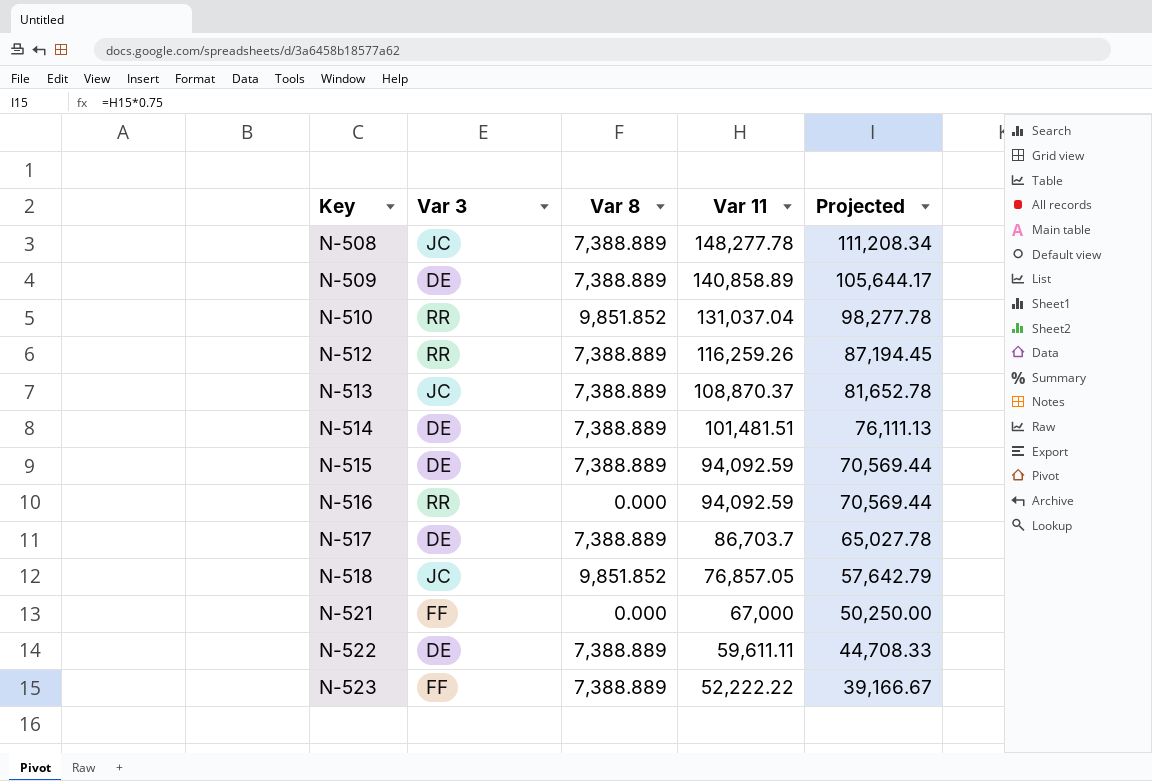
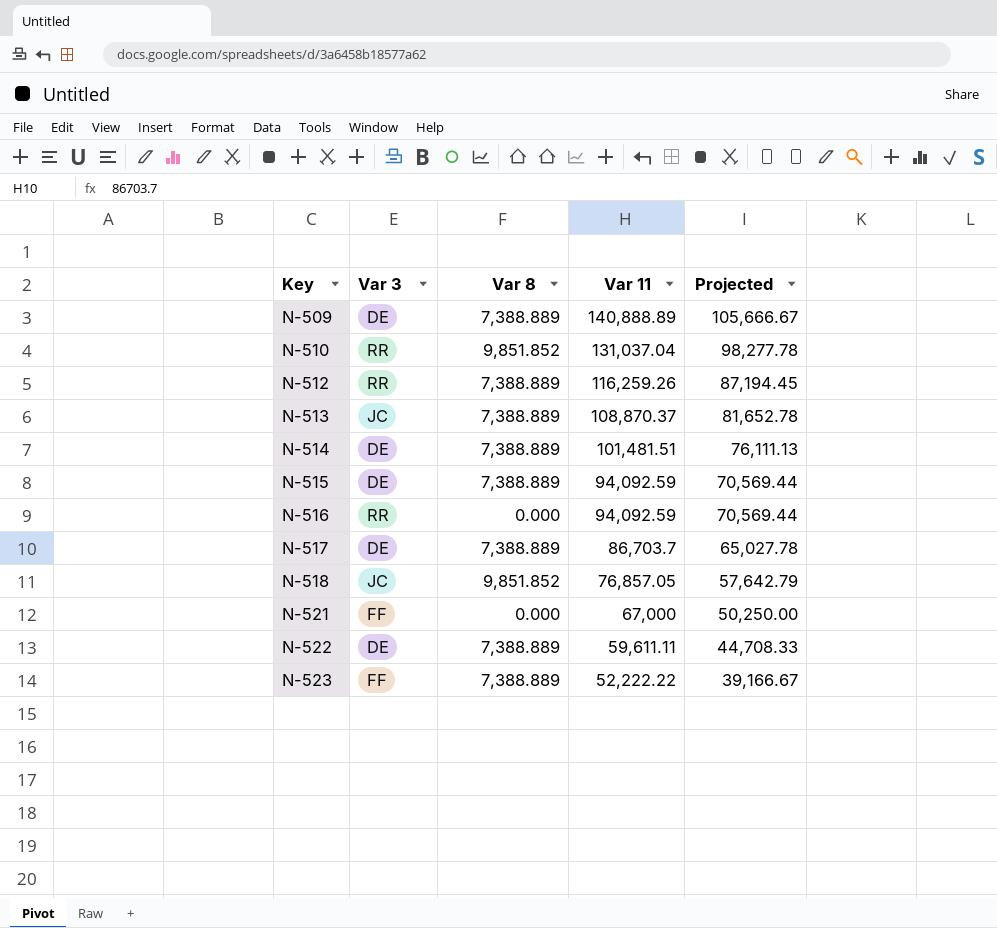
row N-508: JC | 7,388.889 | 148,277.78 | 111,208.34 -> none
N-509 | Var 11: 140,858.89 -> 140,888.89
N-509 | Projected: 105,644.17 -> 105,666.67

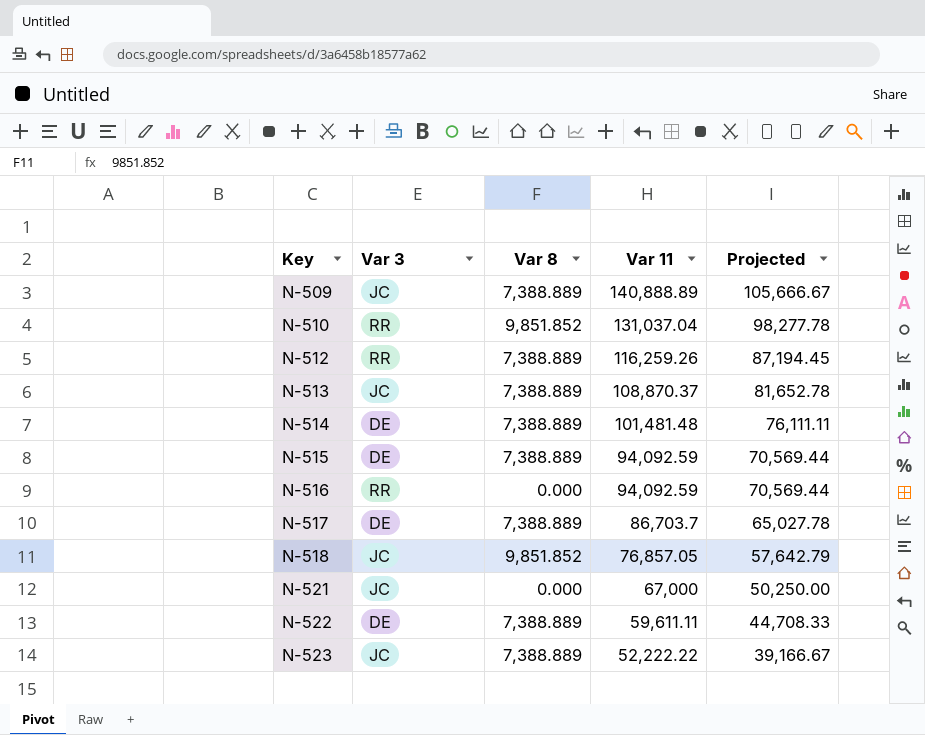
N-509 | Var 3: DE -> JC
N-514 | Var 11: 101,481.51 -> 101,481.48
N-514 | Projected: 76,111.13 -> 76,111.11
N-521 | Var 3: FF -> JC
N-523 | Var 3: FF -> JC

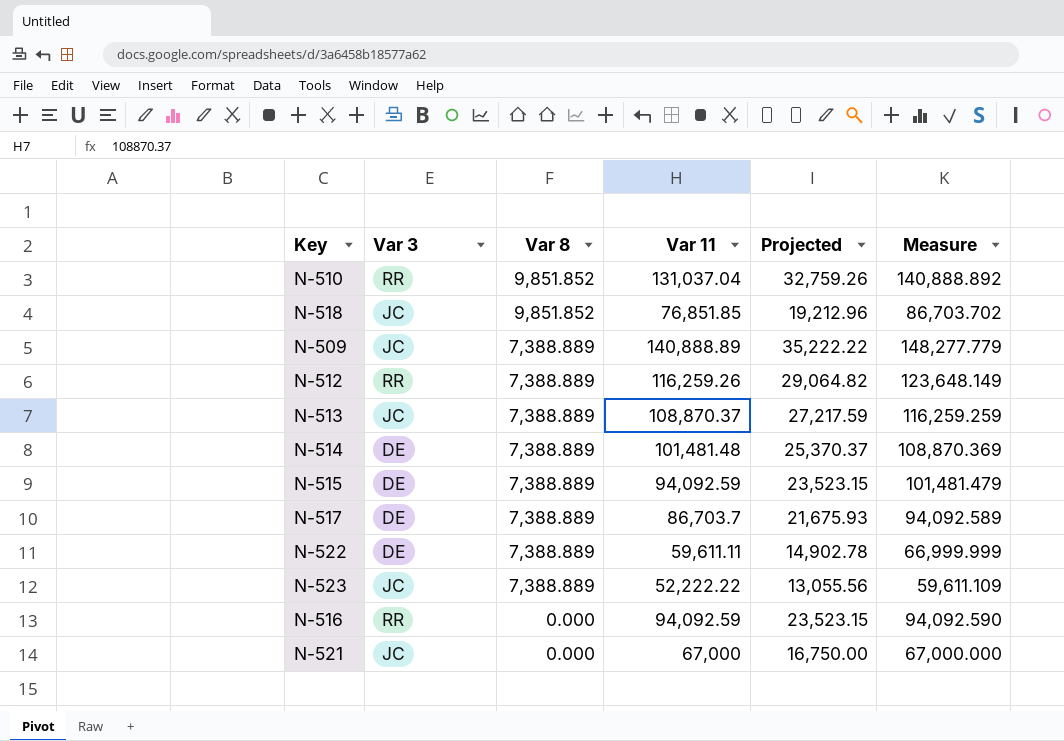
row order: Key ascending -> Var 8 descending
column Projected | formula: [Var 11] * 0.75 -> [Var 11] * 0.25
column Measure | formula: none -> [Var 8] + [Var 11]
N-518 | Var 11: 76,857.05 -> 76,851.85

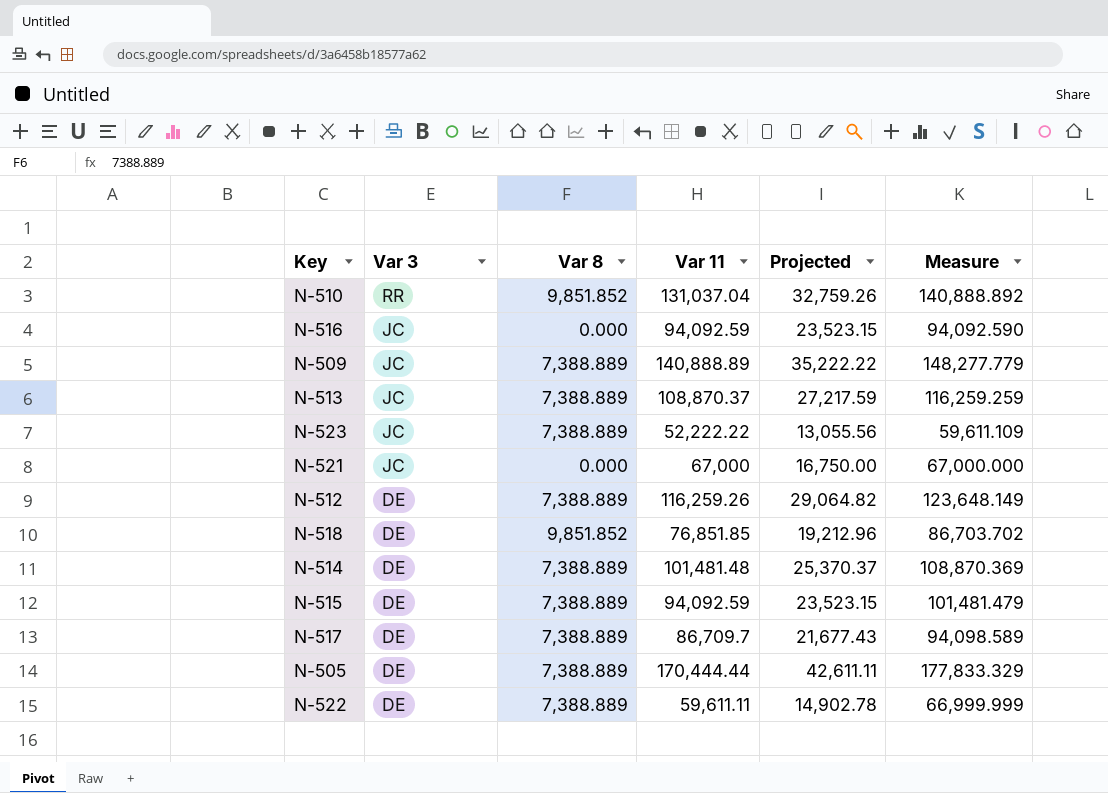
row order: Var 8 descending -> Var 3 descending
N-516 | Var 3: RR -> JC
N-512 | Var 3: RR -> DE
N-518 | Var 3: JC -> DE
N-517 | Var 11: 86,703.7 -> 86,709.7
N-517 | Projected: 21,675.93 -> 21,677.43
N-517 | Measure: 94,092.589 -> 94,098.589
row N-505: none -> DE | 7,388.889 | 170,444.44 | 42,611.11 | 177,833.329

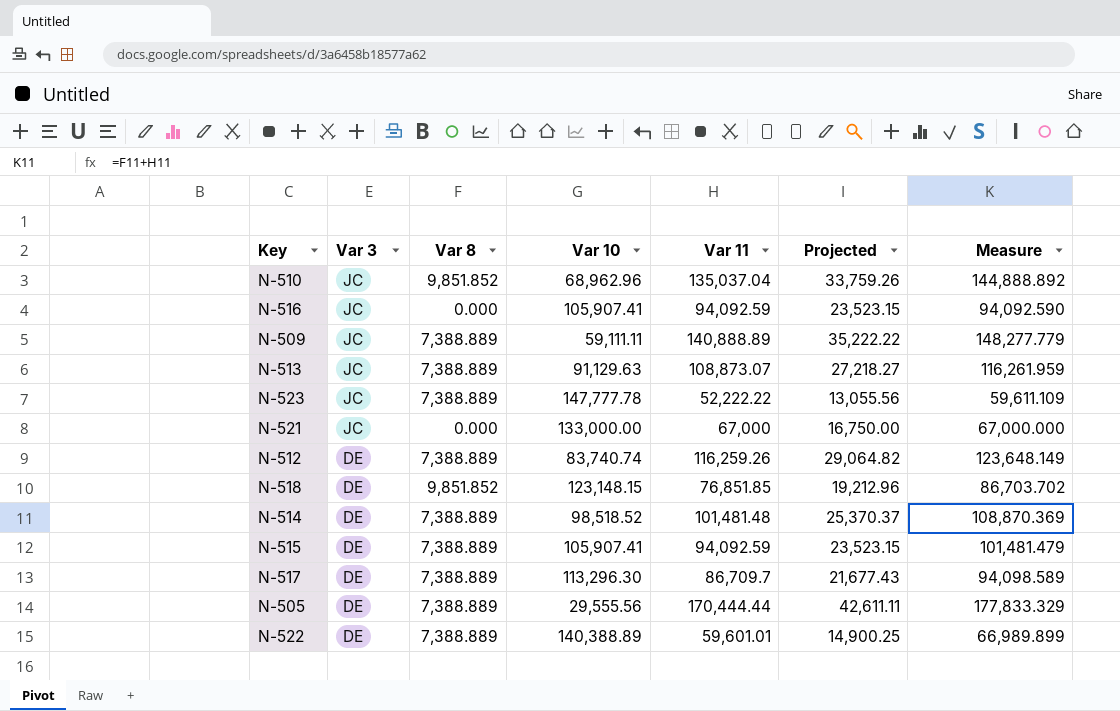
column Var 10 | position: none -> 4
N-510 | Var 3: RR -> JC
N-510 | Var 11: 131,037.04 -> 135,037.04
N-510 | Projected: 32,759.26 -> 33,759.26
N-510 | Measure: 140,888.892 -> 144,888.892
N-513 | Var 11: 108,870.37 -> 108,873.07
N-513 | Projected: 27,217.59 -> 27,218.27
N-513 | Measure: 116,259.259 -> 116,261.959
N-522 | Var 11: 59,611.11 -> 59,601.01
N-522 | Projected: 14,902.78 -> 14,900.25
N-522 | Measure: 66,999.999 -> 66,989.899

